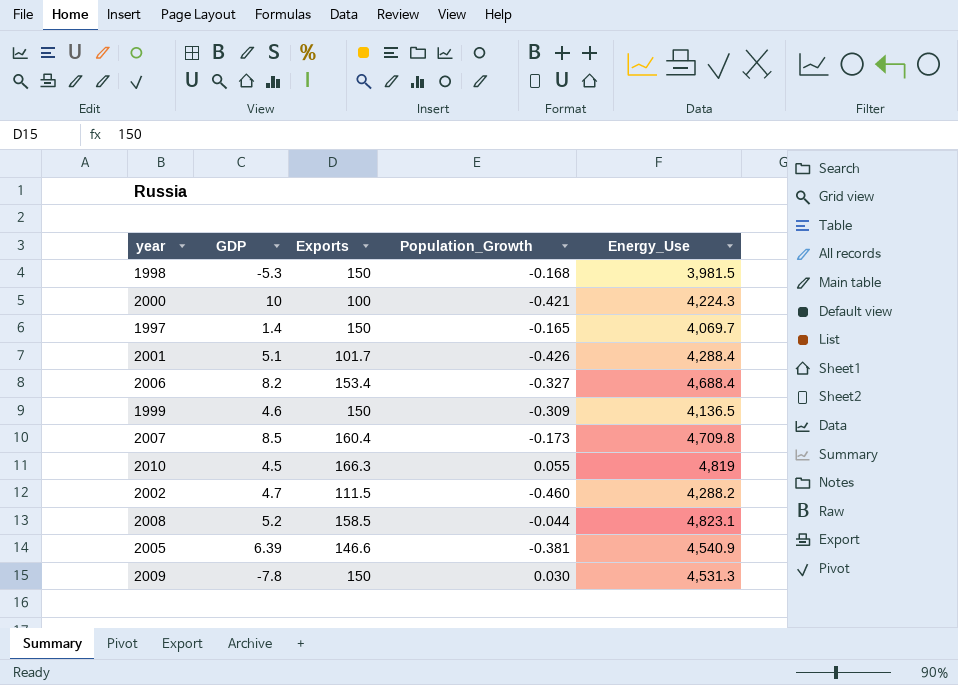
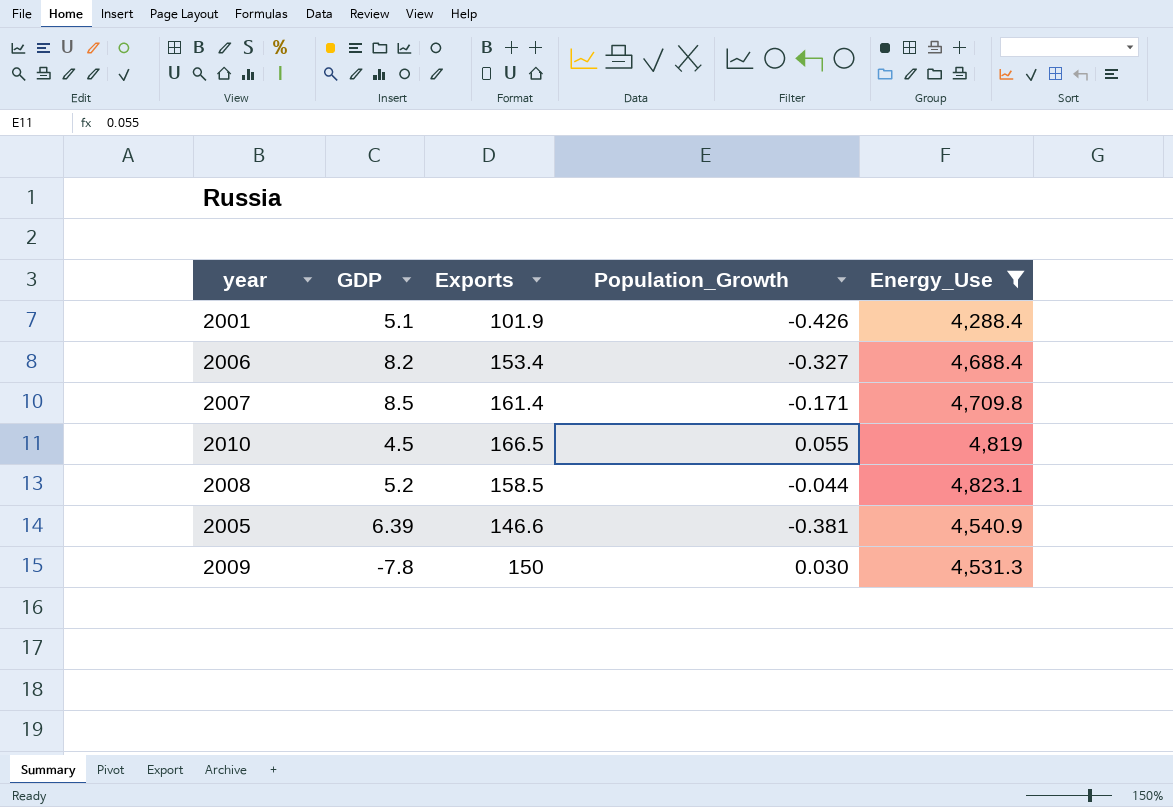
filter: none -> Energy_Use >= 4,288.4
2001 | Exports: 101.7 -> 101.9
2007 | Exports: 160.4 -> 161.4
2007 | Population_Growth: -0.173 -> -0.171
2010 | Exports: 166.3 -> 166.5

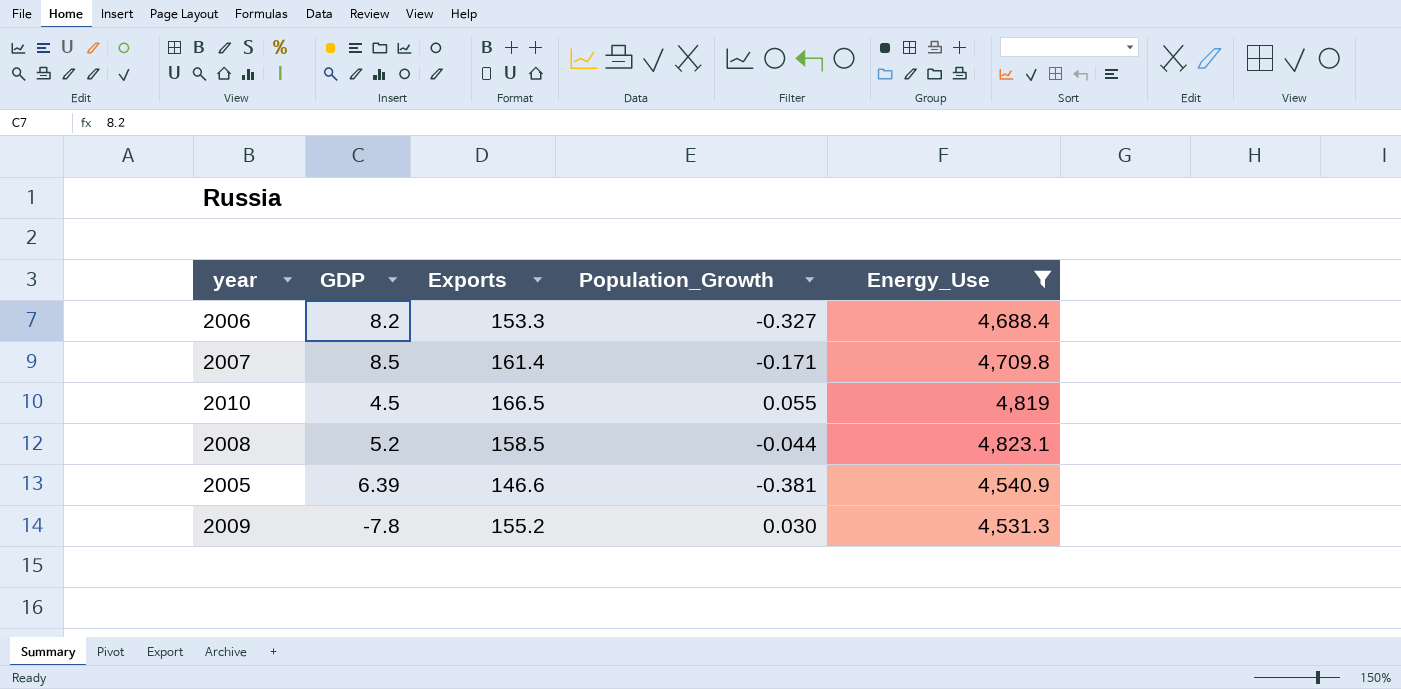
row 2001: 5.1 | 101.9 | -0.426 | 4,288.4 -> none
2006 | Exports: 153.4 -> 153.3
2009 | Exports: 150 -> 155.2

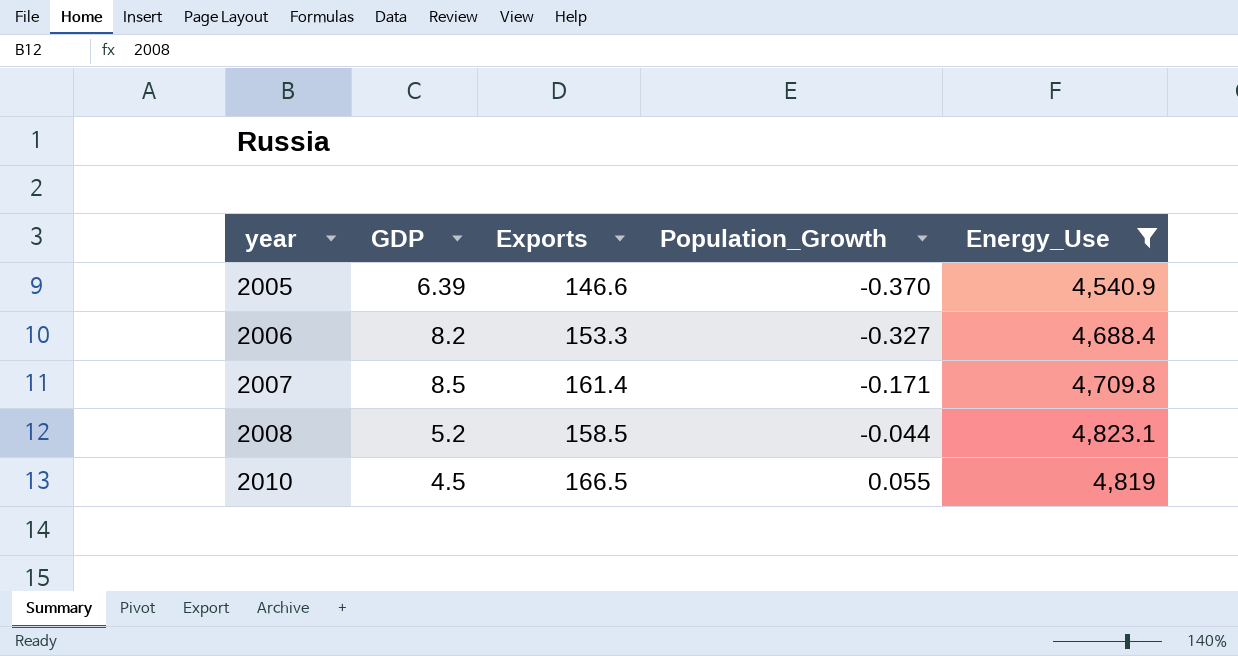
row order: none -> year ascending
row 2009: -7.8 | 155.2 | 0.030 | 4,531.3 -> none
2005 | Population_Growth: -0.381 -> -0.370

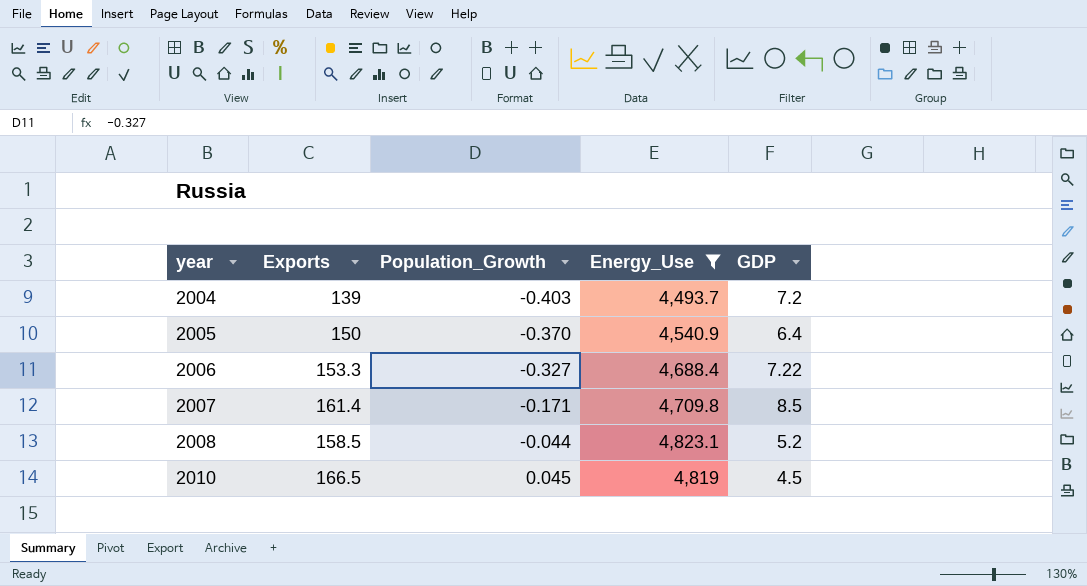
column GDP | position: 2 -> 5
row 2004: none -> 139 | -0.403 | 4,493.7 | 7.2
2005 | Exports: 146.6 -> 150
2005 | GDP: 6.39 -> 6.4
2006 | GDP: 8.2 -> 7.22
2010 | Population_Growth: 0.055 -> 0.045

